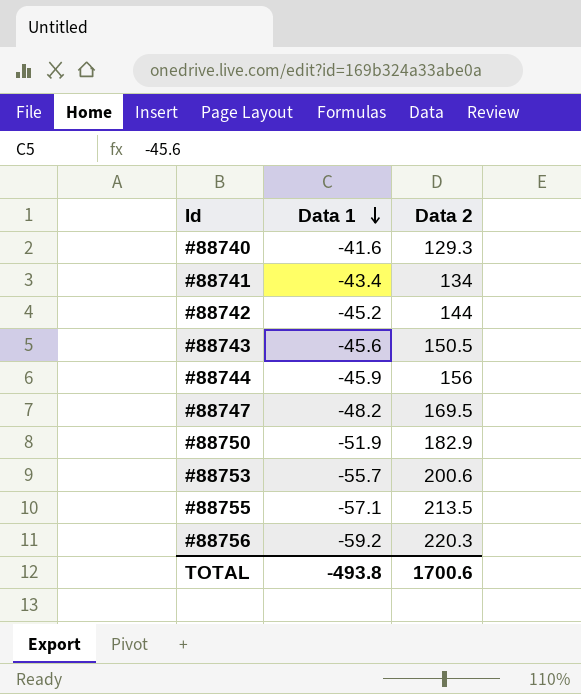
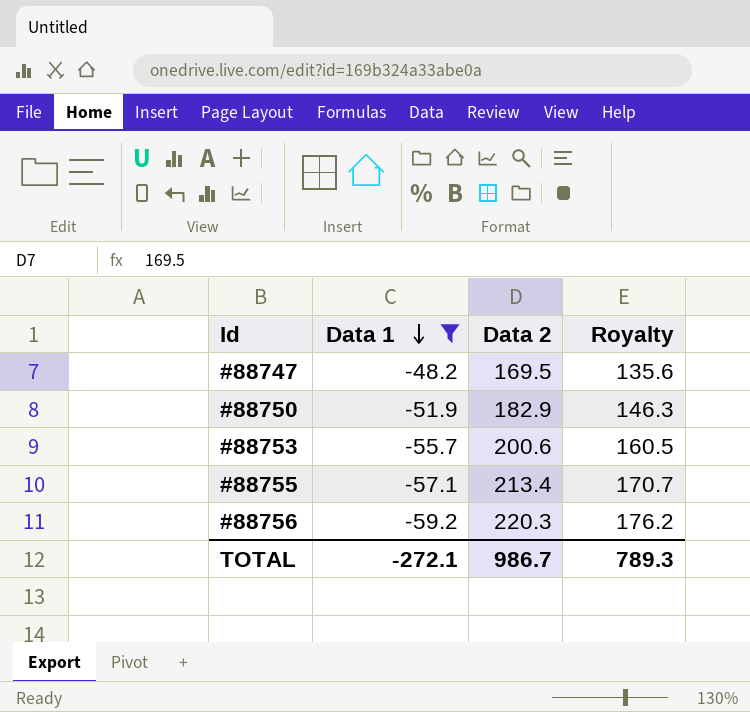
filter: none -> Data 1 <= -48.2
column Royalty | formula: none -> [Data 2] * 0.8
#88755 | Data 2: 213.5 -> 213.4
TOTAL | Data 1: -493.8 -> -272.1
TOTAL | Data 2: 1700.6 -> 986.7

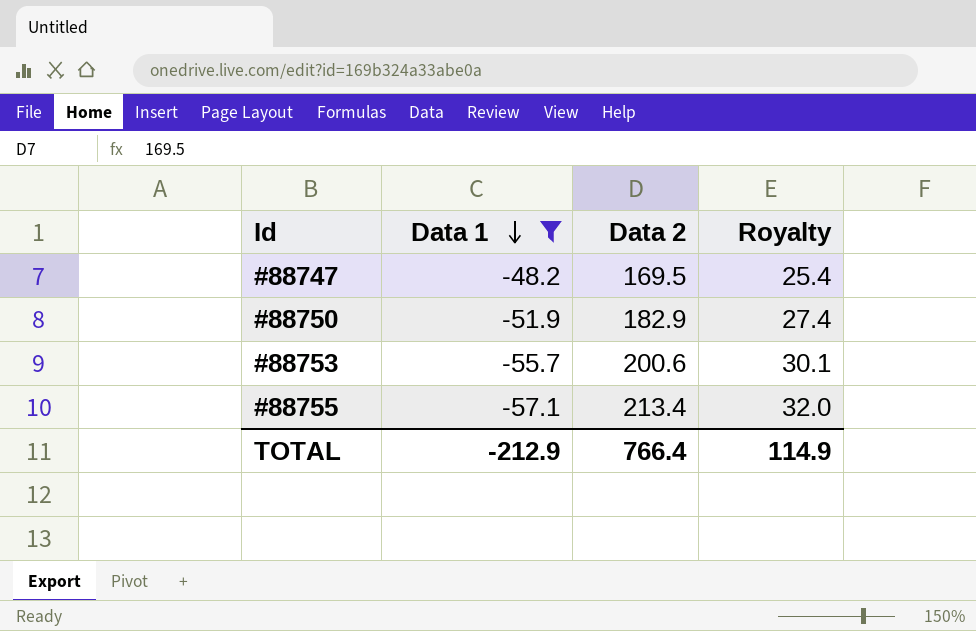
column Royalty | formula: [Data 2] * 0.8 -> [Data 2] * 0.15
row #88756: -59.2 | 220.3 | 176.2 -> none
TOTAL | Data 1: -272.1 -> -212.9
TOTAL | Data 2: 986.7 -> 766.4
TOTAL | Royalty: 789.3 -> 114.9

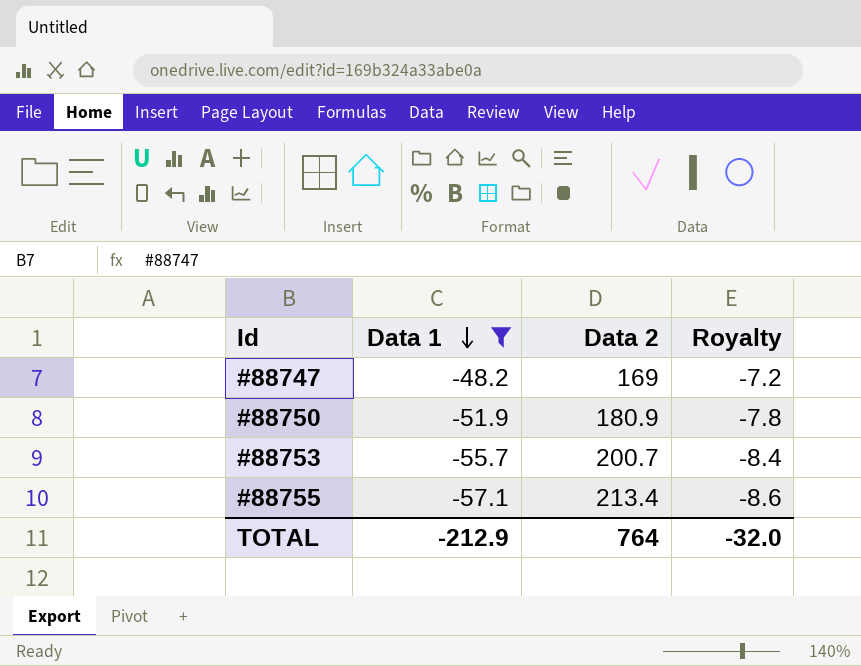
column Royalty | formula: [Data 2] * 0.15 -> [Data 1] * 0.15
#88747 | Data 2: 169.5 -> 169
#88750 | Data 2: 182.9 -> 180.9
#88753 | Data 2: 200.6 -> 200.7
TOTAL | Data 2: 766.4 -> 764
TOTAL | Royalty: 114.9 -> -32.0

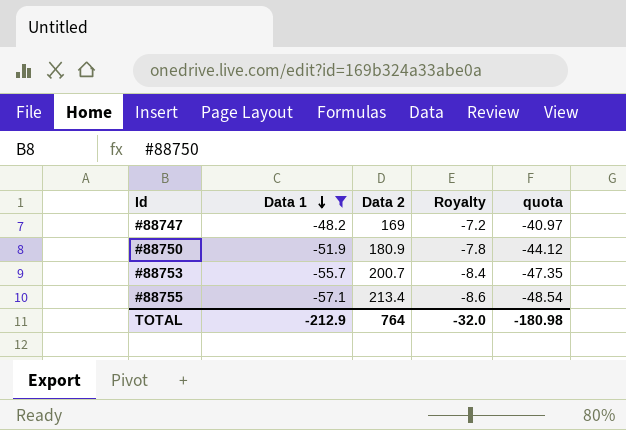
column quota | formula: none -> [Data 1] * 0.85

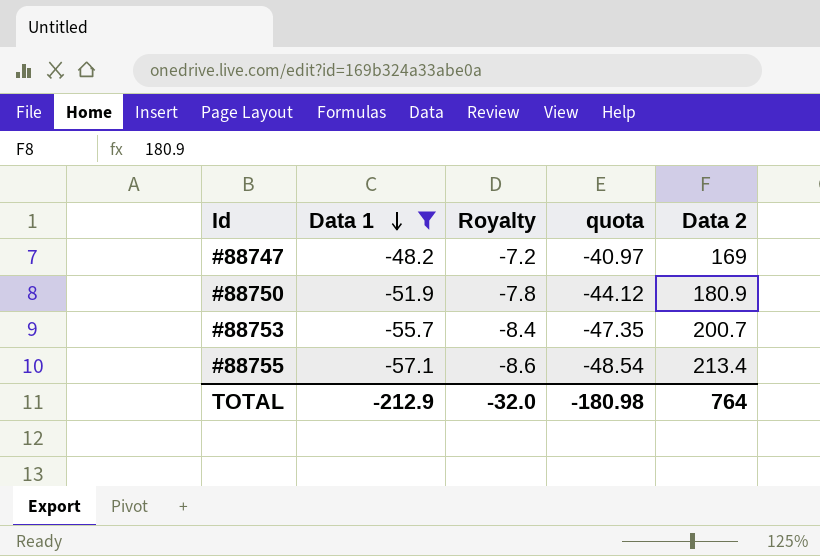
column Data 2 | position: 3 -> 5

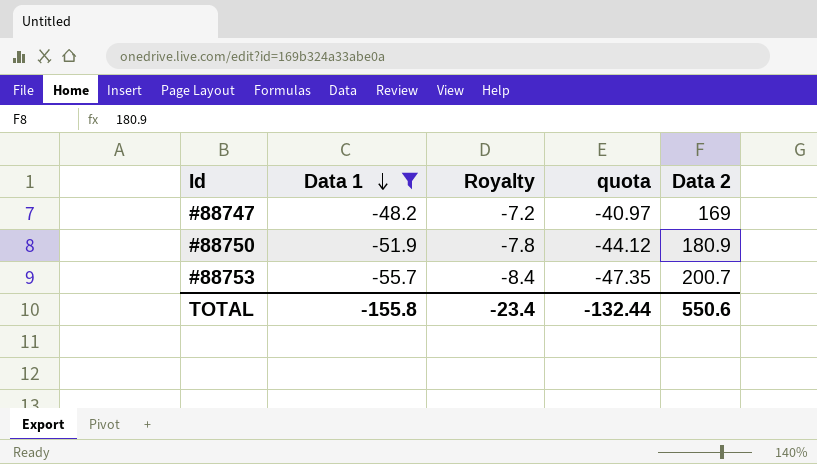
row #88755: -57.1 | -8.6 | -48.54 | 213.4 -> none
TOTAL | Data 1: -212.9 -> -155.8
TOTAL | Royalty: -32.0 -> -23.4
TOTAL | quota: -180.98 -> -132.44
TOTAL | Data 2: 764 -> 550.6

